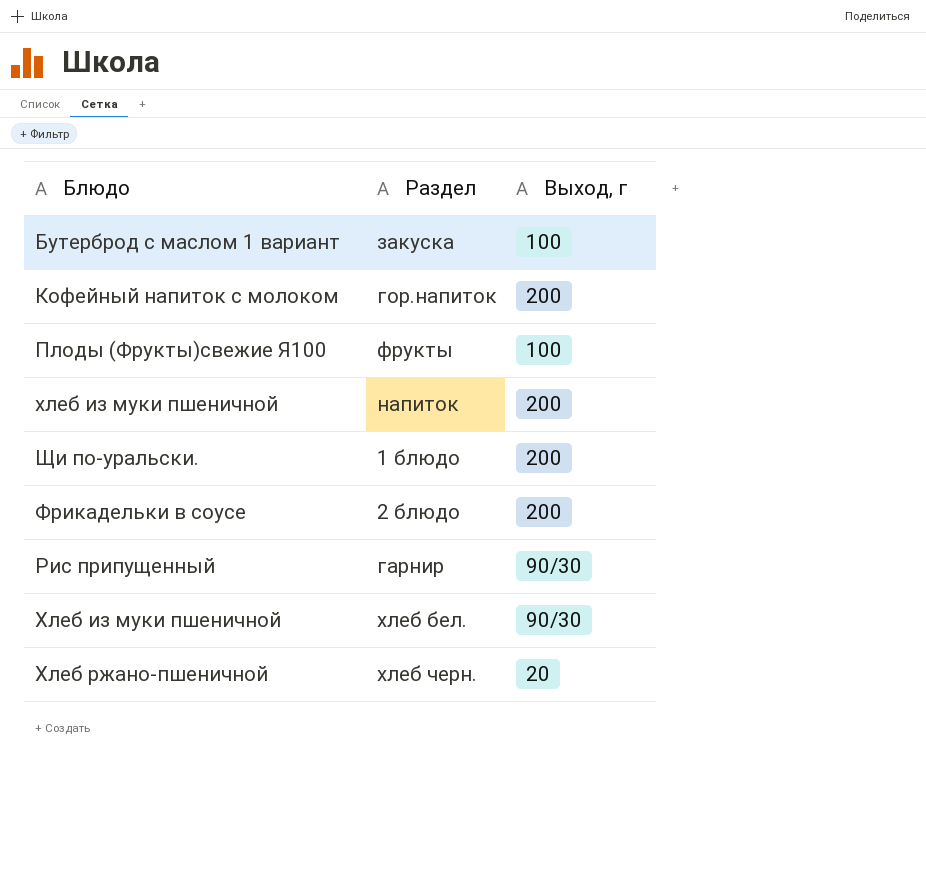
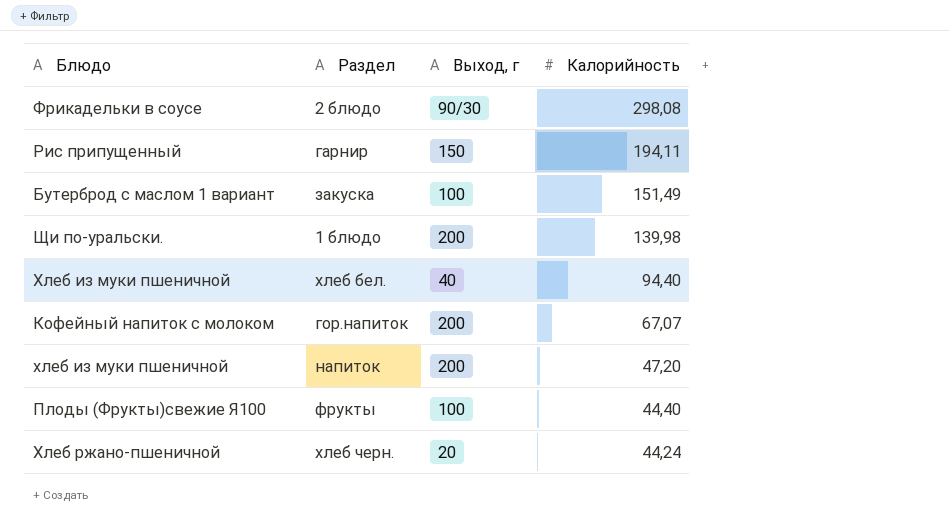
row order: none -> Калорийность descending
column Калорийность | position: none -> 4
Фрикадельки в соусе | Выход, г: 200 -> 90/30
Рис припущенный | Выход, г: 90/30 -> 150
Хлеб из муки пшеничной | Выход, г: 90/30 -> 40

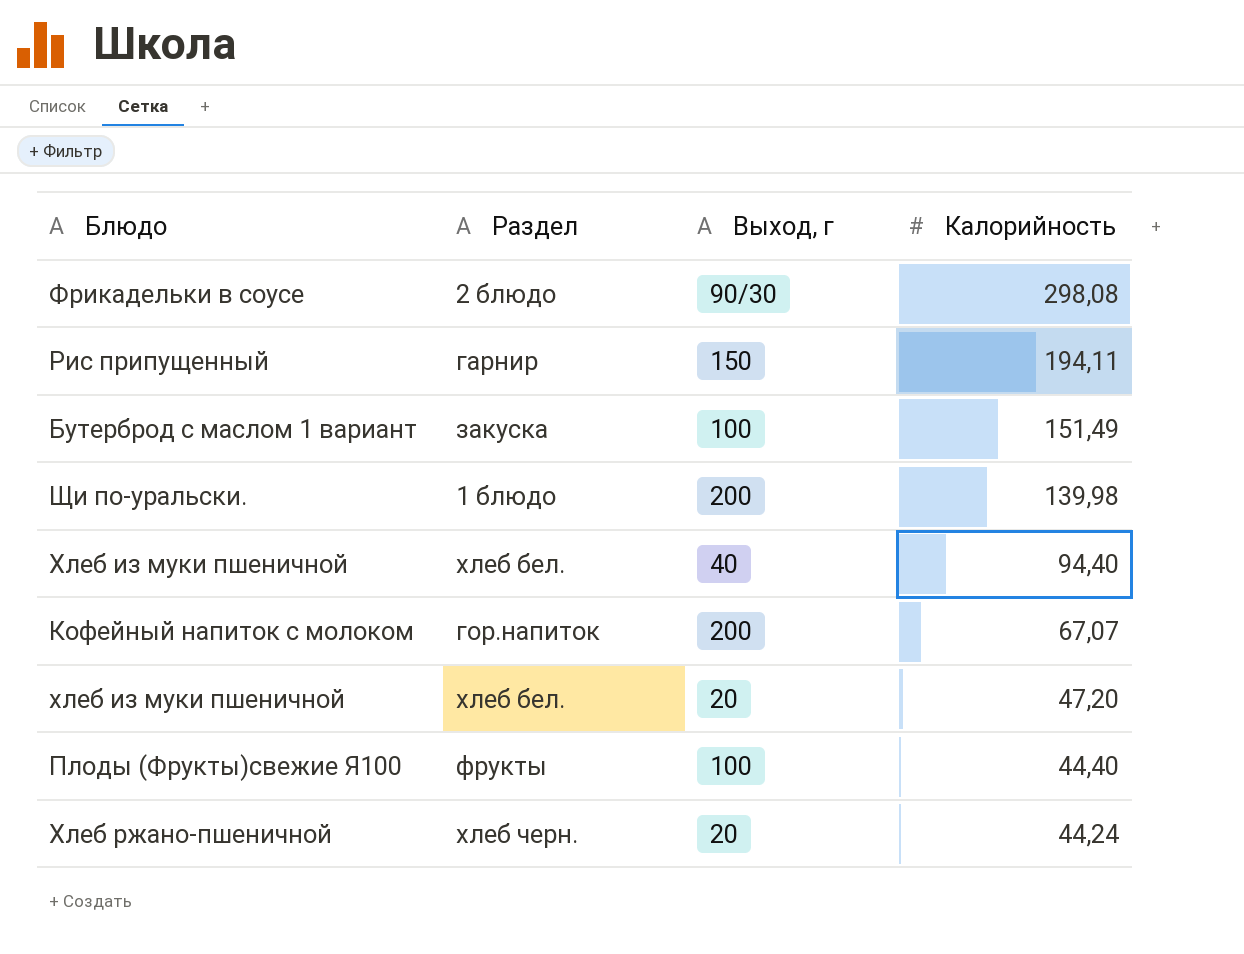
хлеб из муки пшеничной | Раздел: напиток -> хлеб бел.
хлеб из муки пшеничной | Выход, г: 200 -> 20

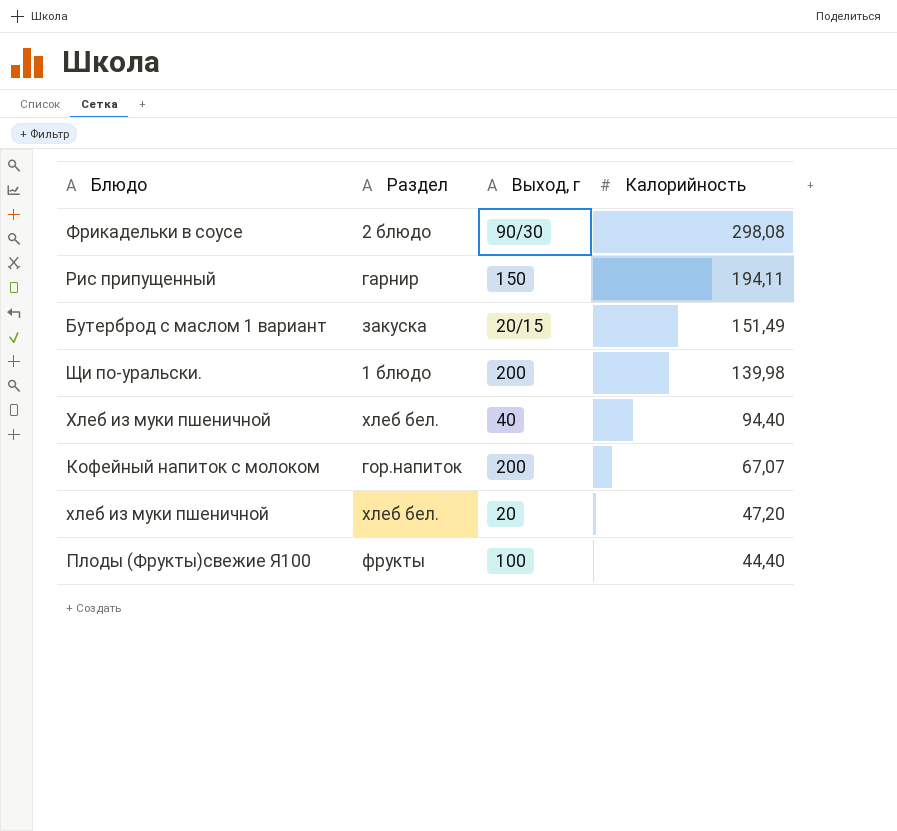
row Хлеб ржано-пшеничной: хлеб черн. | 20 | 44,24 -> none
Бутерброд с маслом 1 вариант | Выход, г: 100 -> 20/15

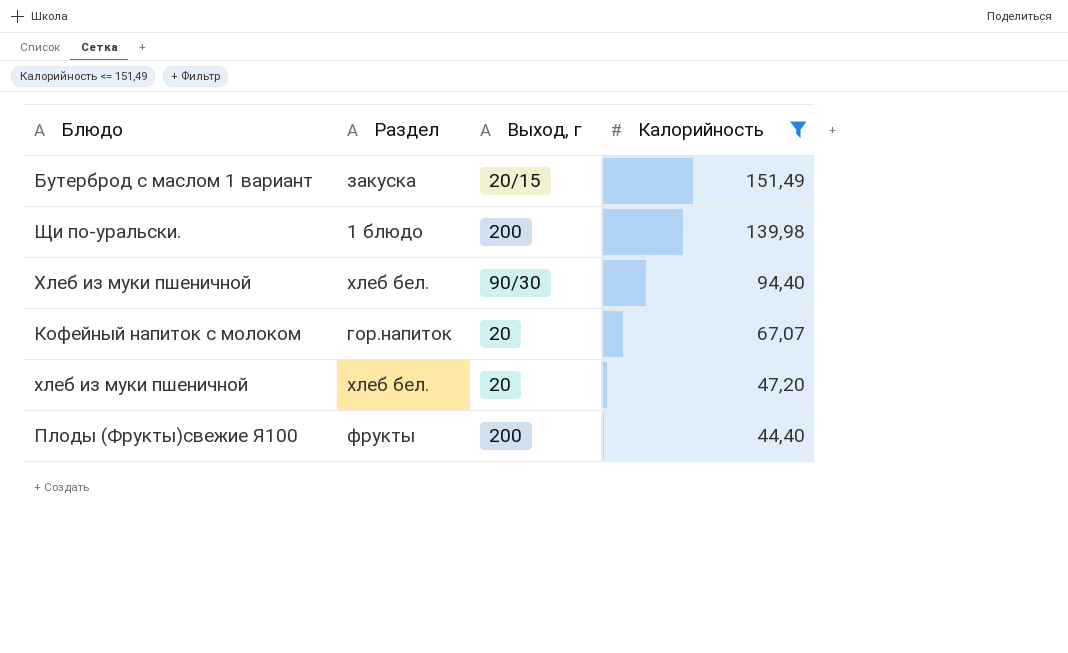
filter: none -> Калорийность <= 151,49
Хлеб из муки пшеничной | Выход, г: 40 -> 90/30
Кофейный напиток с молоком | Выход, г: 200 -> 20
Плоды (Фрукты)свежие Я100 | Выход, г: 100 -> 200

